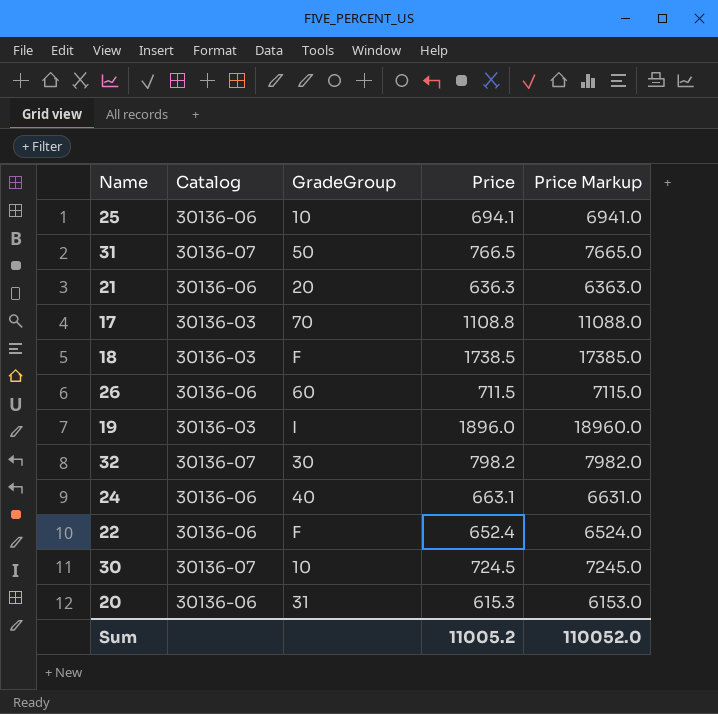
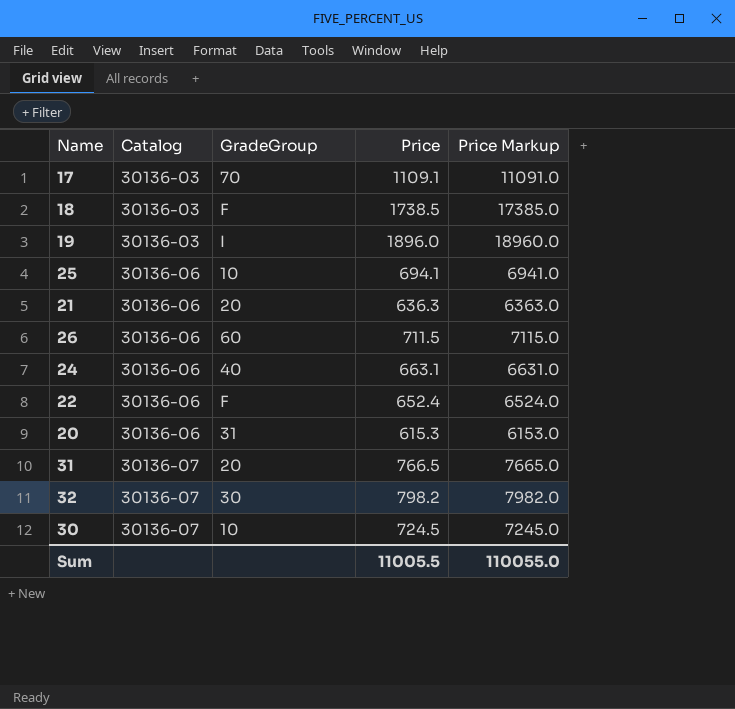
row order: none -> Catalog ascending
17 | Price: 1108.8 -> 1109.1
17 | Price Markup: 11088.0 -> 11091.0
31 | GradeGroup: 50 -> 20
Sum | Price: 11005.2 -> 11005.5
Sum | Price Markup: 110052.0 -> 110055.0

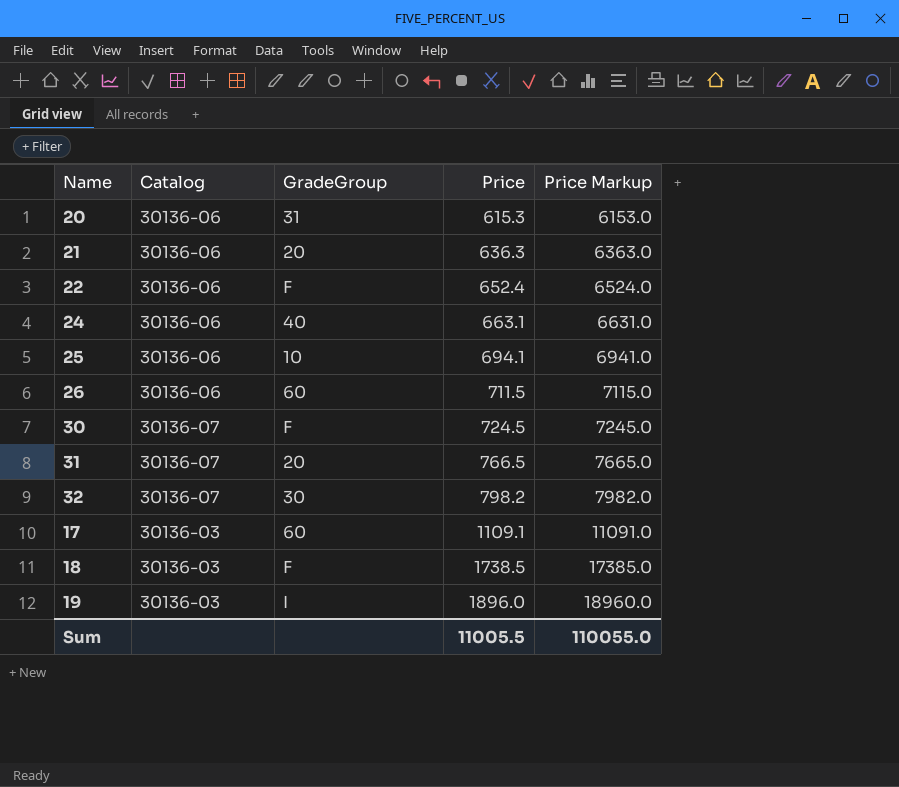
row order: Catalog ascending -> Price ascending
30 | GradeGroup: 10 -> F
17 | GradeGroup: 70 -> 60

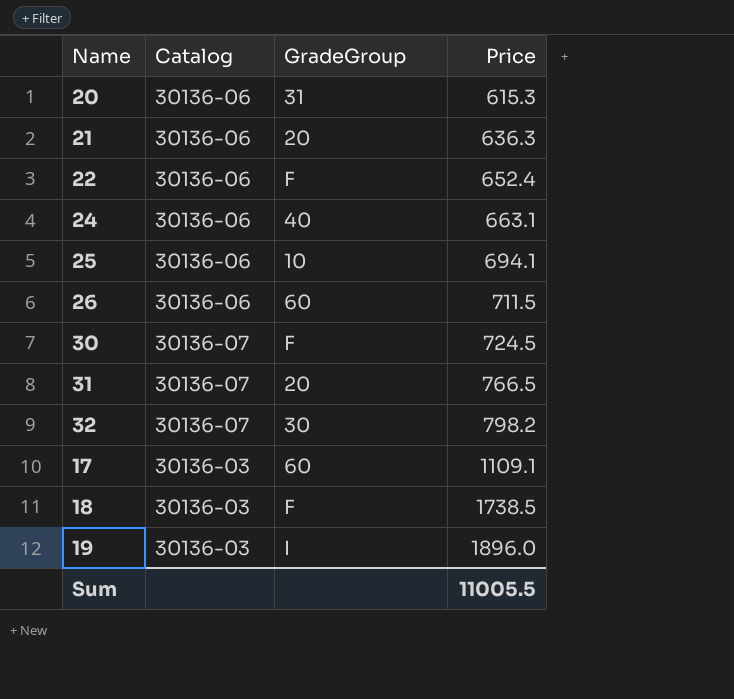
column Price Markup | formula: [Price] * 10 -> none

